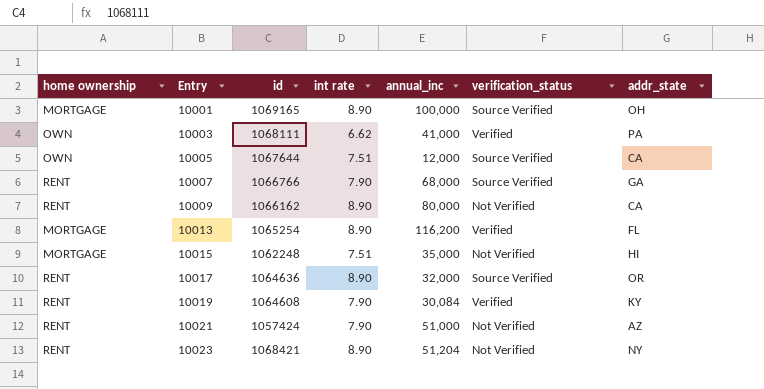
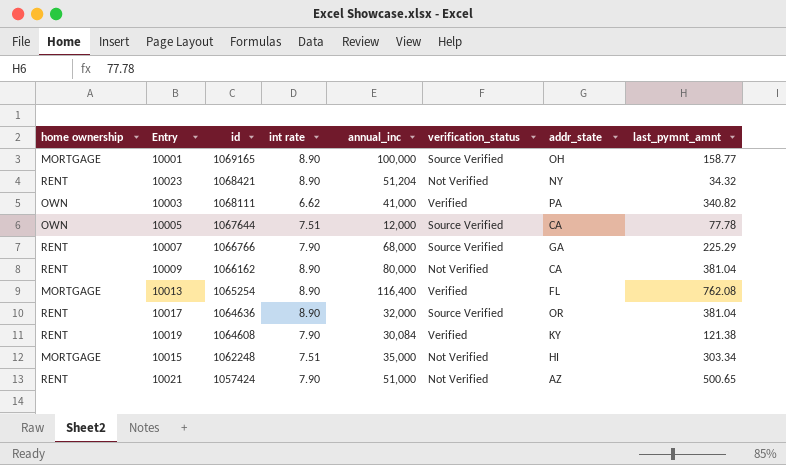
row order: Entry ascending -> id descending
column last_pymnt_amnt | position: none -> 8
10013 | annual_inc: 116,200 -> 116,400

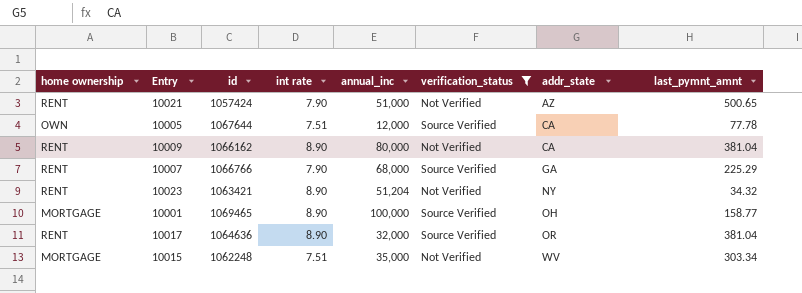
filter: none -> verification_status != Verified
row order: id descending -> addr_state ascending
10023 | id: 1068421 -> 1063421
10001 | id: 1069165 -> 1069465
10015 | addr_state: HI -> WV

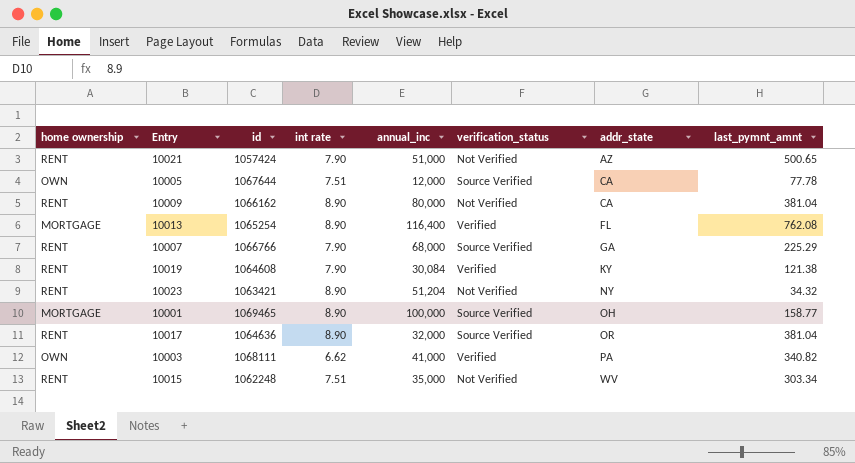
filter: verification_status != Verified -> none
10015 | home ownership: MORTGAGE -> RENT

